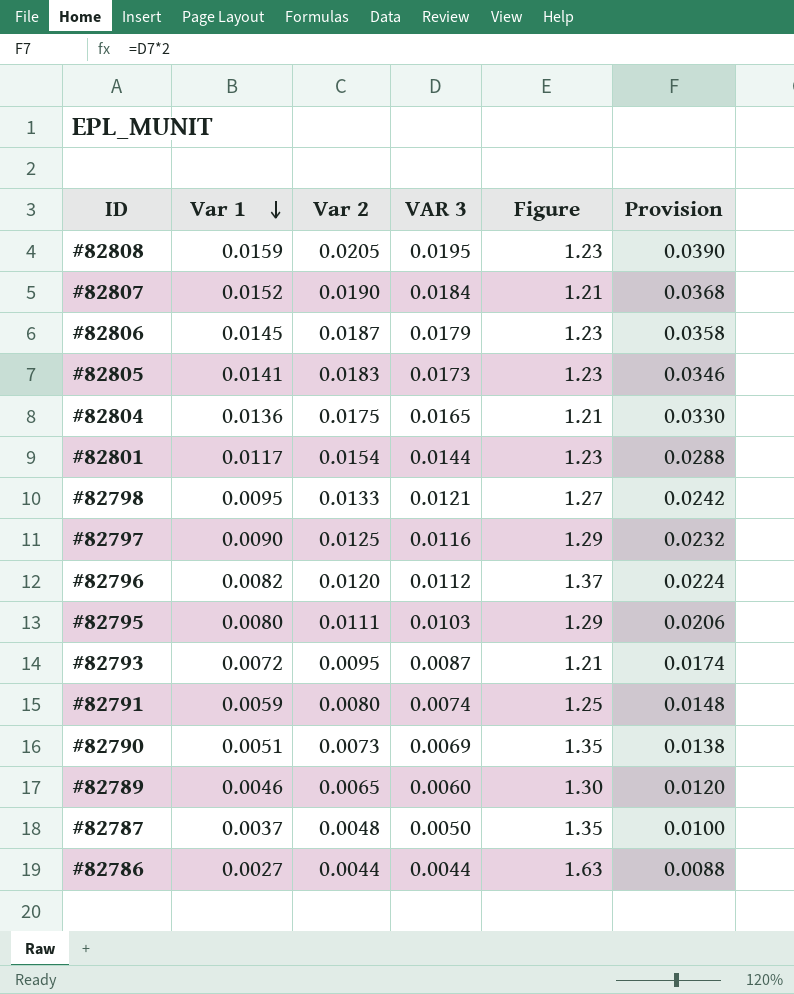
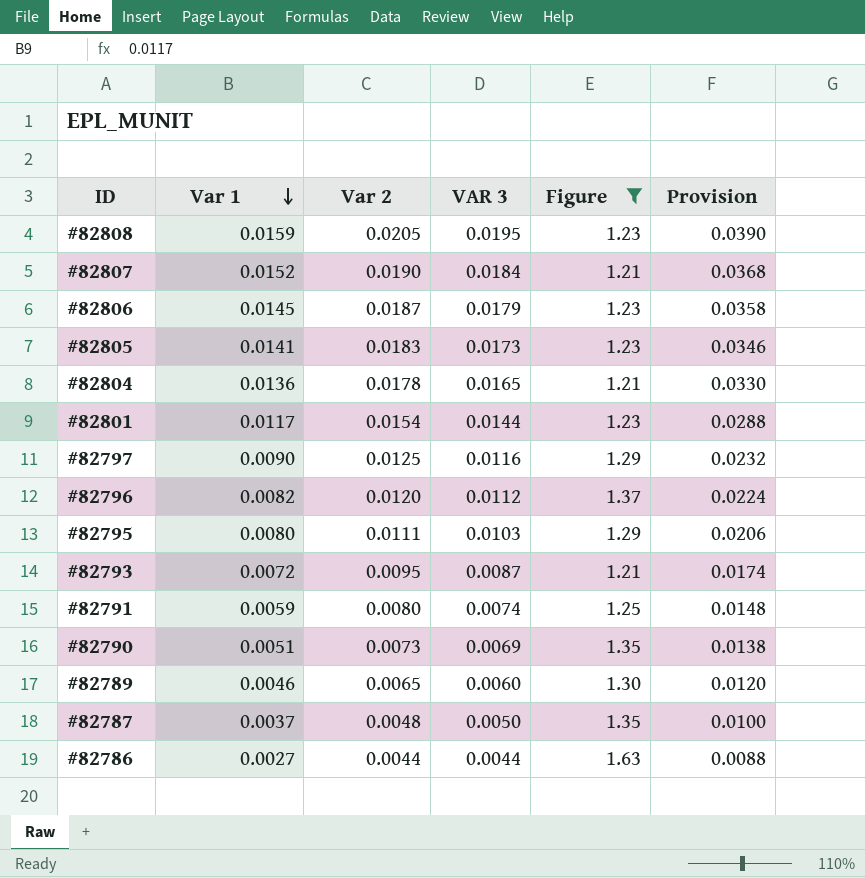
filter: none -> Figure != 1.27
#82804 | Var 2: 0.0175 -> 0.0178

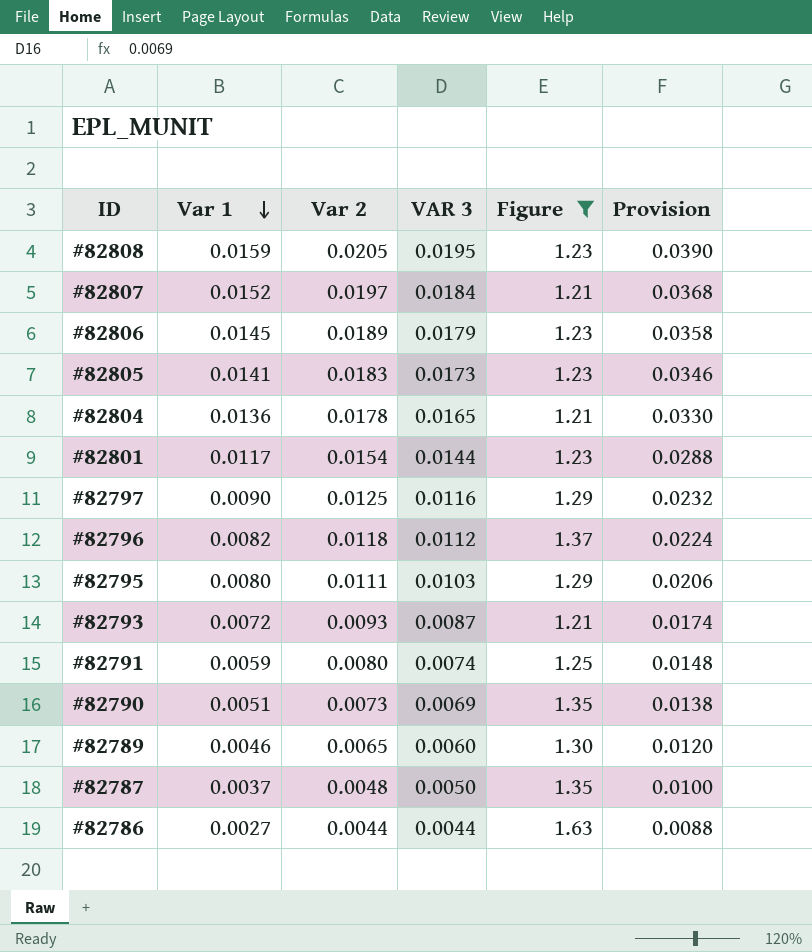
#82807 | Var 2: 0.0190 -> 0.0197
#82806 | Var 2: 0.0187 -> 0.0189
#82796 | Var 2: 0.0120 -> 0.0118
#82793 | Var 2: 0.0095 -> 0.0093

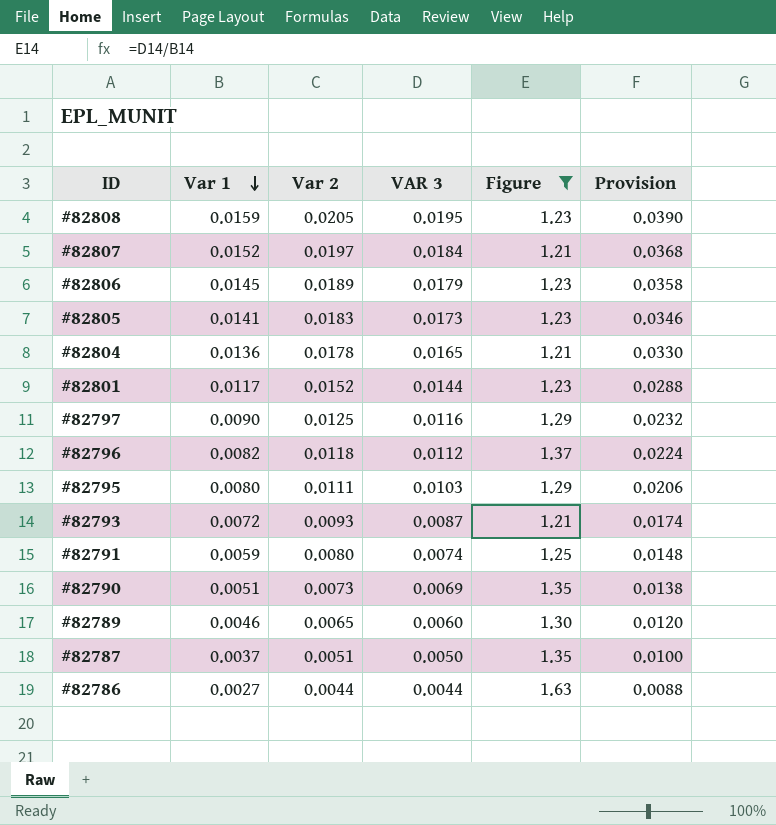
#82801 | Var 2: 0.0154 -> 0.0152
#82787 | Var 2: 0.0048 -> 0.0051

